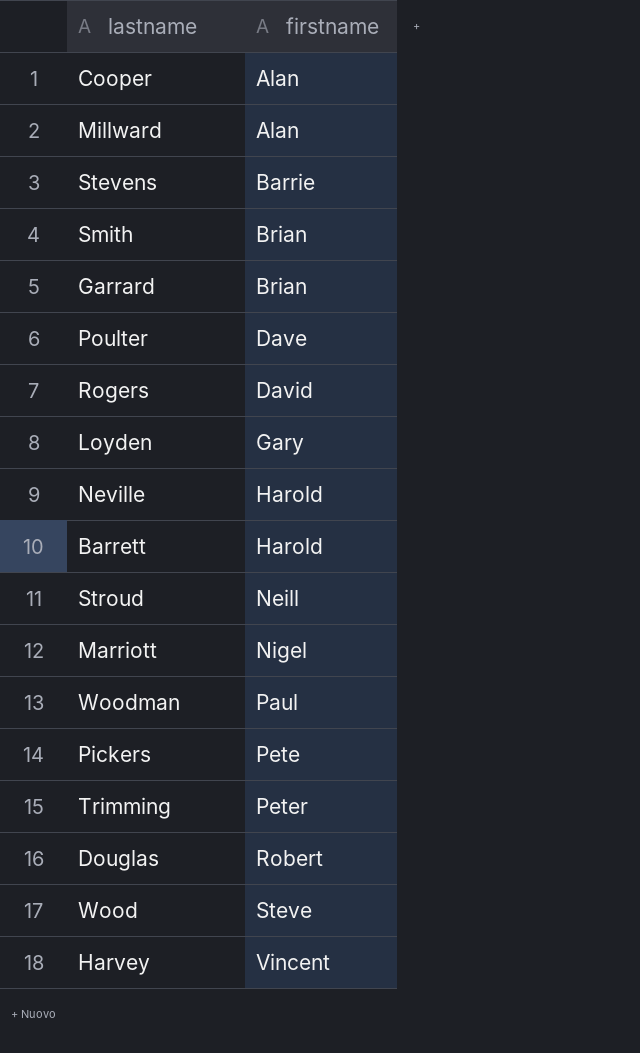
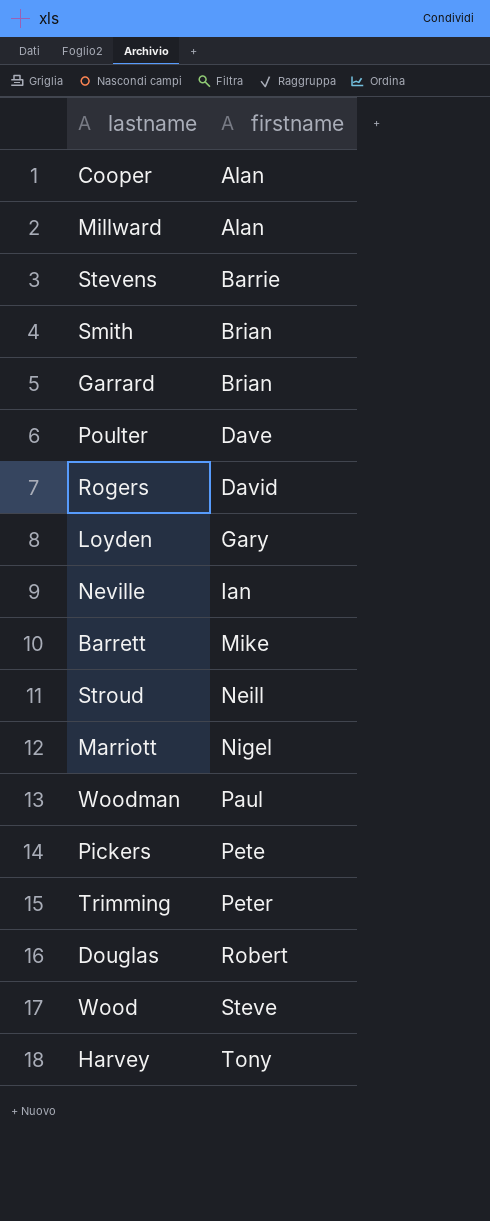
Neville | firstname: Harold -> Ian
Barrett | firstname: Harold -> Mike
Harvey | firstname: Vincent -> Tony

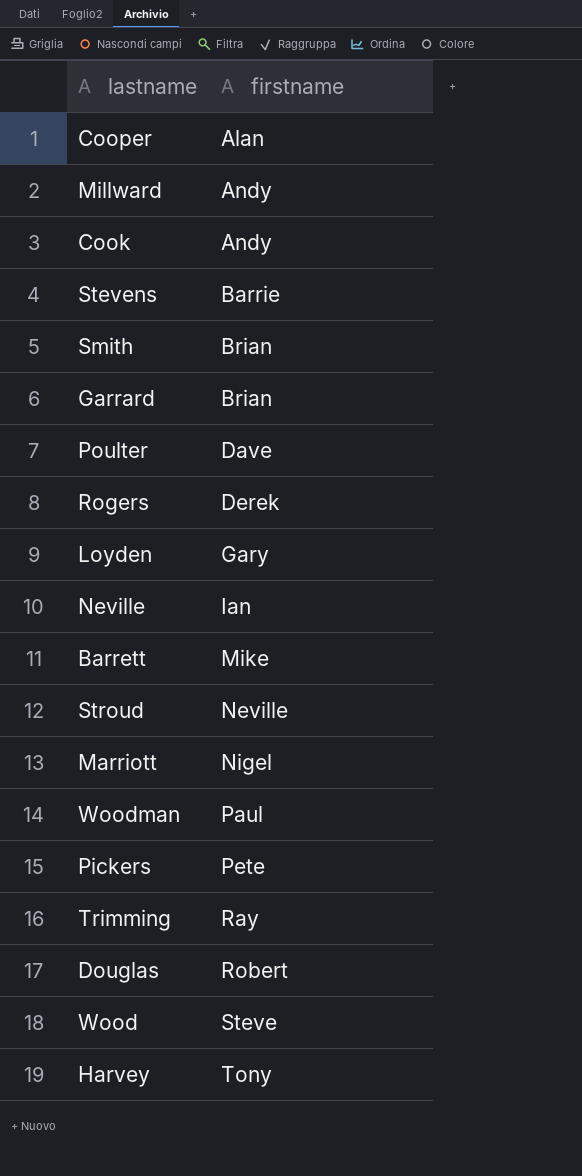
Millward | firstname: Alan -> Andy
row Cook: none -> Andy
Rogers | firstname: David -> Derek
Stroud | firstname: Neill -> Neville
Trimming | firstname: Peter -> Ray

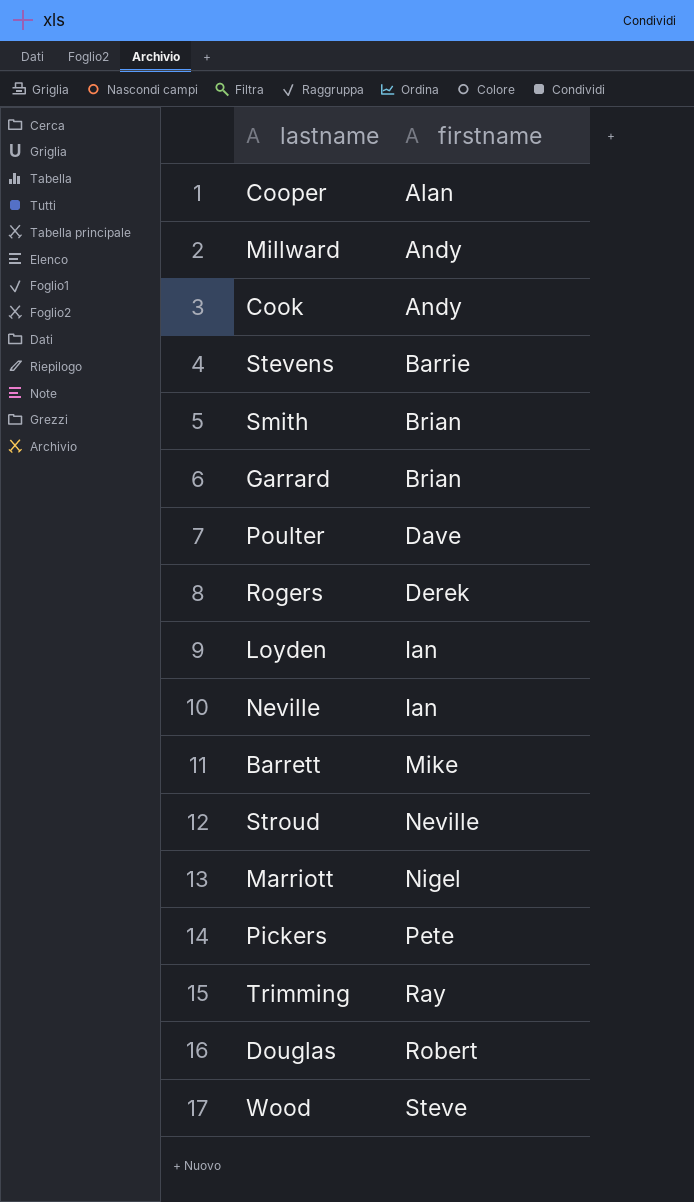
row Woodman: Paul -> none
row Harvey: Tony -> none
Loyden | firstname: Gary -> Ian

